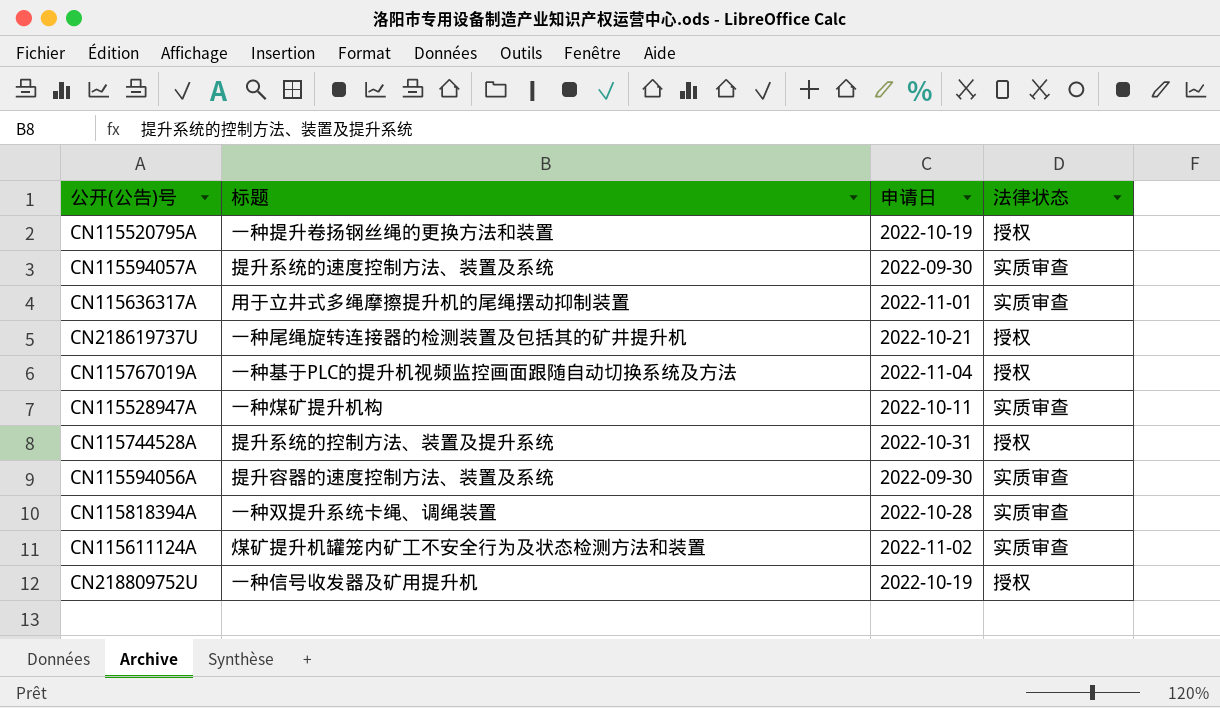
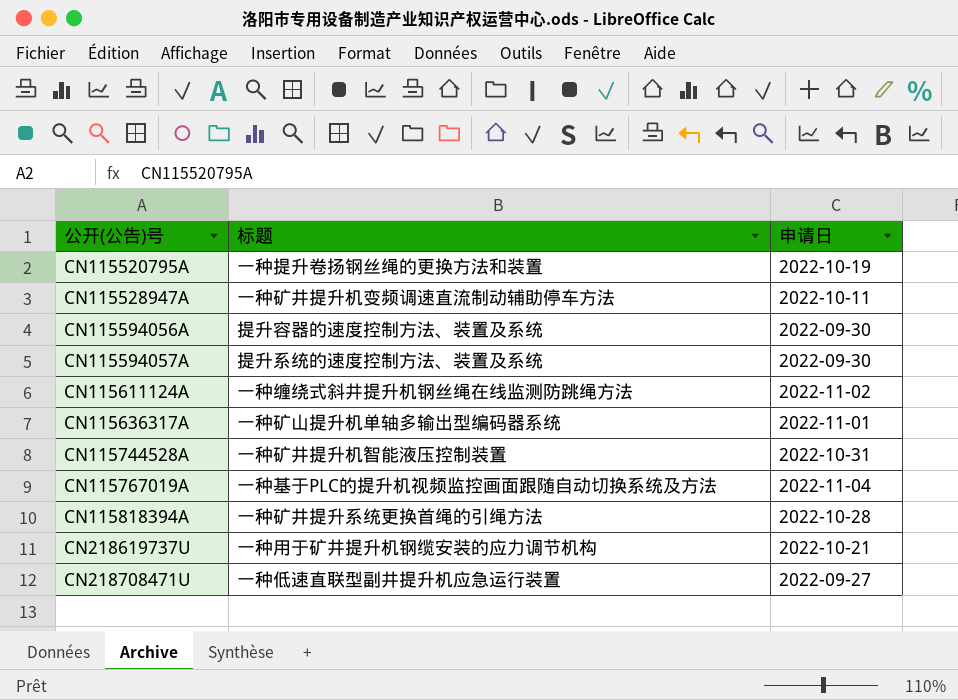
row order: none -> 公开(公告)号 ascending
column 法律状态 | position: 4 -> none
row CN218809752U: 一种信号收发器及矿用提升机 | 2022-10-19 | 授权 -> none
CN115528947A | 标题: 一种煤矿提升机构 -> 一种矿井提升机变频调速直流制动辅助停车方法
CN115611124A | 标题: 煤矿提升机罐笼内矿工不安全行为及状态检测方法和装置 -> 一种缠绕式斜井提升机钢丝绳在线监测防跳绳方法
CN115636317A | 标题: 用于立井式多绳摩擦提升机的尾绳摆动抑制装置 -> 一种矿山提升机单轴多输出型编码器系统
CN115744528A | 标题: 提升系统的控制方法、装置及提升系统 -> 一种矿井提升机智能液压控制装置
CN115818394A | 标题: 一种双提升系统卡绳、调绳装置 -> 一种矿井提升系统更换首绳的引绳方法
CN218619737U | 标题: 一种尾绳旋转连接器的检测装置及包括其的矿井提升机 -> 一种用于矿井提升机钢缆安装的应力调节机构
row CN218708471U: none -> 一种低速直联型副井提升机应急运行装置 | 2022-09-27

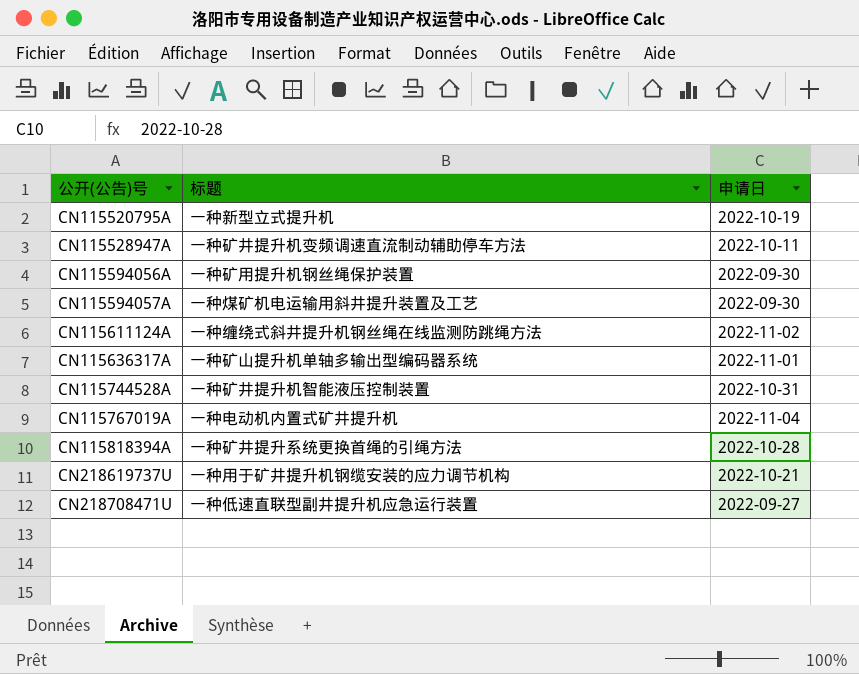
CN115520795A | 标题: 一种提升卷扬钢丝绳的更换方法和装置 -> 一种新型立式提升机
CN115594056A | 标题: 提升容器的速度控制方法、装置及系统 -> 一种矿用提升机钢丝绳保护装置
CN115594057A | 标题: 提升系统的速度控制方法、装置及系统 -> 一种煤矿机电运输用斜井提升装置及工艺
CN115767019A | 标题: 一种基于PLC的提升机视频监控画面跟随自动切换系统及方法 -> 一种电动机内置式矿井提升机

